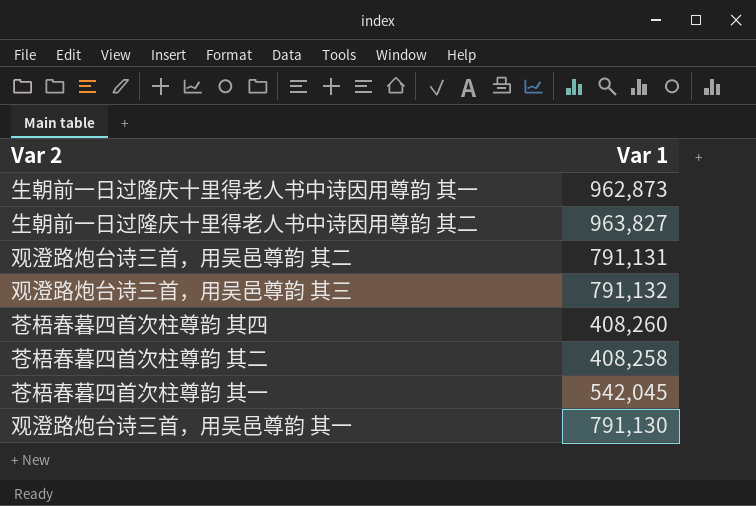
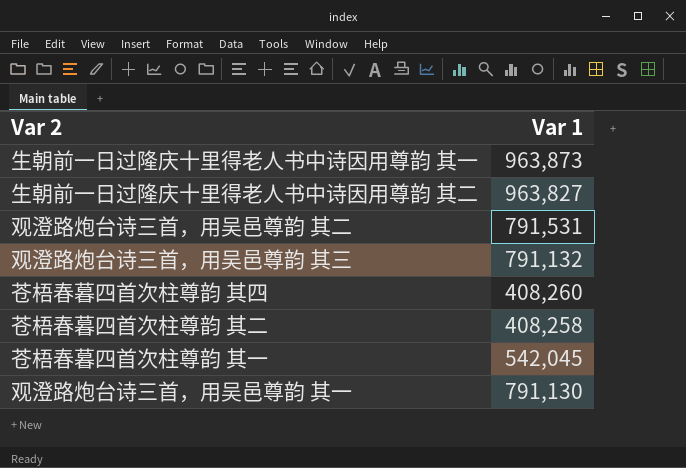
生朝前一日过隆庆十里得老人书中诗因用尊韵 其一 | Var 1: 962,873 -> 963,873
观澄路炮台诗三首，用吴邑尊韵 其二 | Var 1: 791,131 -> 791,531

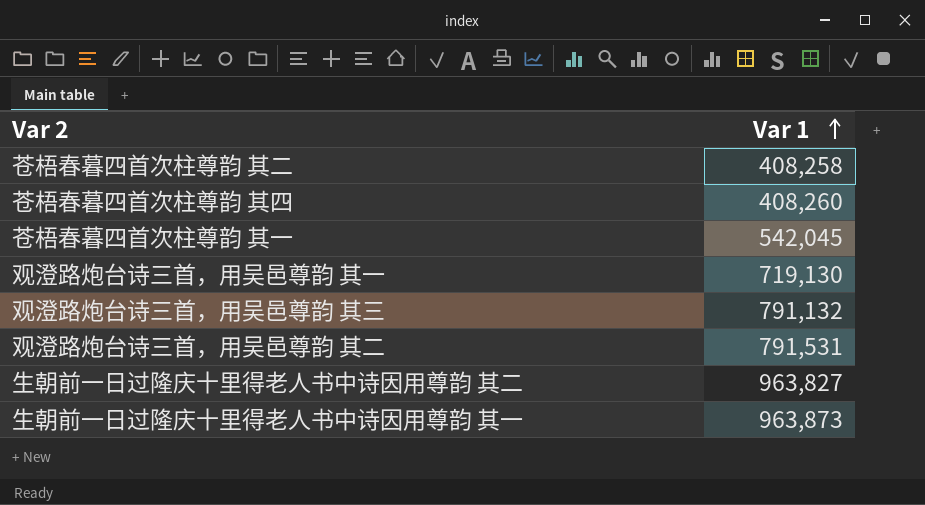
row order: none -> Var 1 ascending
观澄路炮台诗三首，用吴邑尊韵 其一 | Var 1: 791,130 -> 719,130

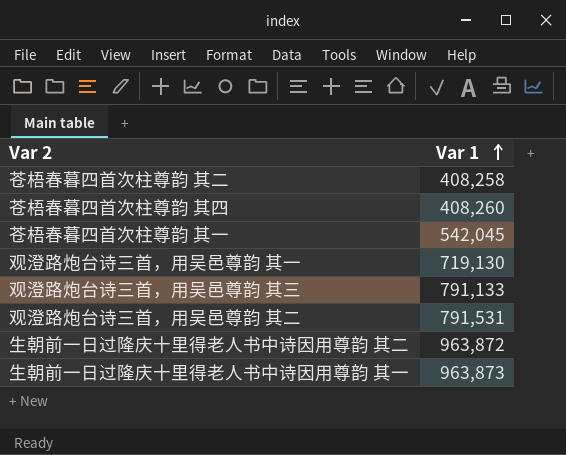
观澄路炮台诗三首，用吴邑尊韵 其三 | Var 1: 791,132 -> 791,133
生朝前一日过隆庆十里得老人书中诗因用尊韵 其二 | Var 1: 963,827 -> 963,872

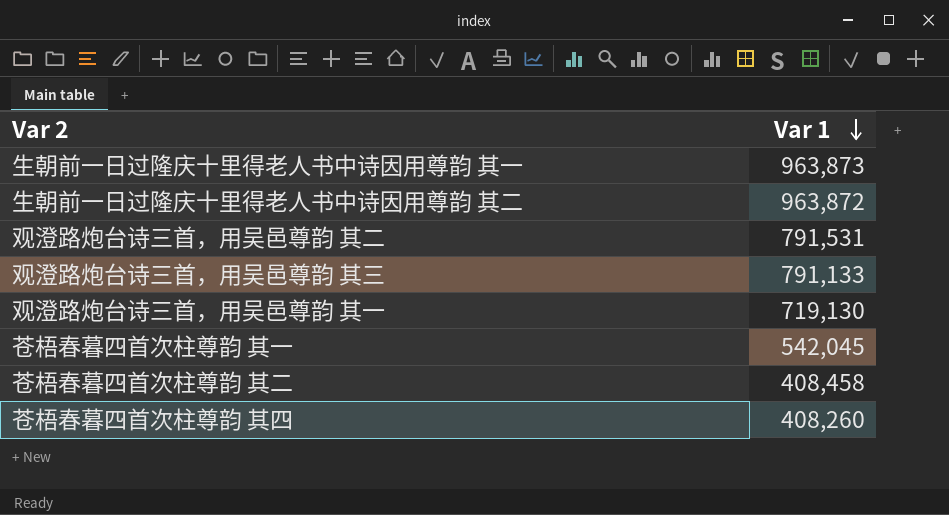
row order: Var 1 ascending -> Var 1 descending
苍梧春暮四首次柱尊韵 其二 | Var 1: 408,258 -> 408,458

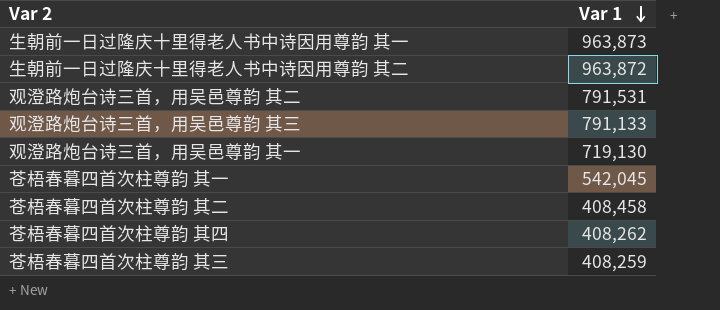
苍梧春暮四首次柱尊韵 其四 | Var 1: 408,260 -> 408,262
row 苍梧春暮四首次柱尊韵 其三: none -> 408,259

